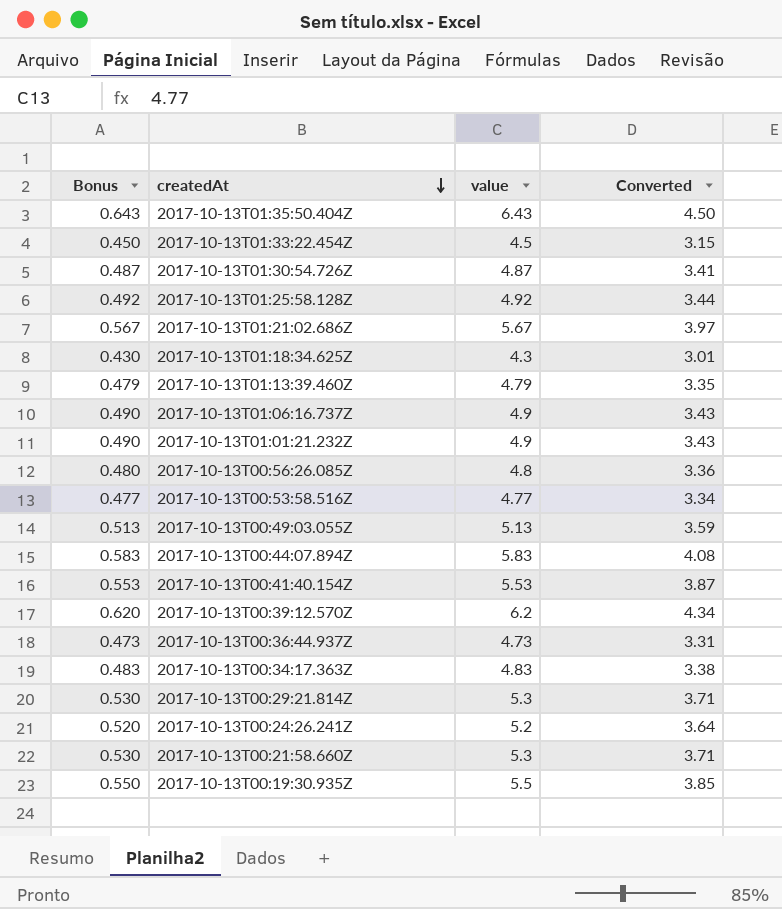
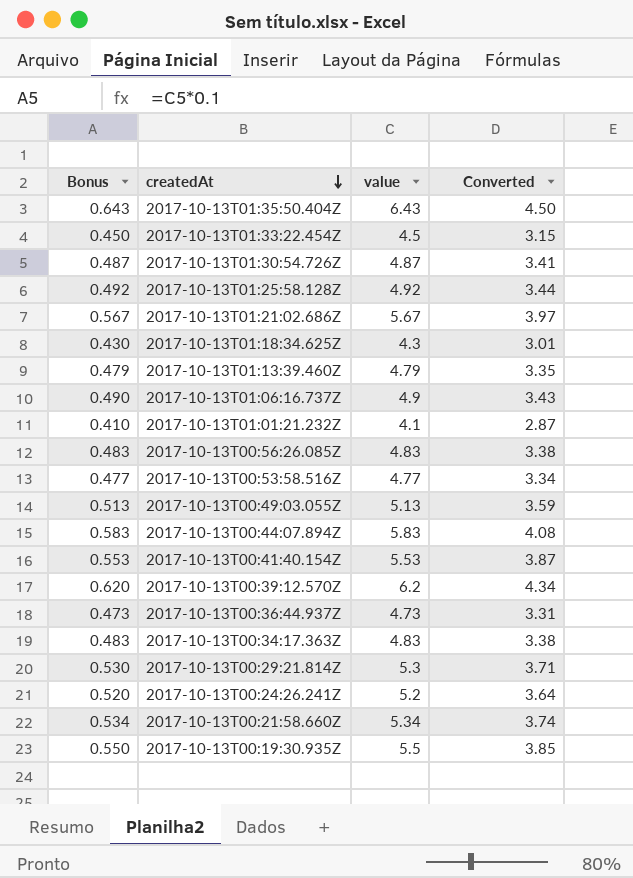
2017-10-13T01:01:21.232Z | Bonus: 0.490 -> 0.410
2017-10-13T01:01:21.232Z | value: 4.9 -> 4.1
2017-10-13T01:01:21.232Z | Converted: 3.43 -> 2.87
2017-10-13T00:56:26.085Z | Bonus: 0.480 -> 0.483
2017-10-13T00:56:26.085Z | value: 4.8 -> 4.83
2017-10-13T00:56:26.085Z | Converted: 3.36 -> 3.38
2017-10-13T00:21:58.660Z | Bonus: 0.530 -> 0.534
2017-10-13T00:21:58.660Z | value: 5.3 -> 5.34
2017-10-13T00:21:58.660Z | Converted: 3.71 -> 3.74

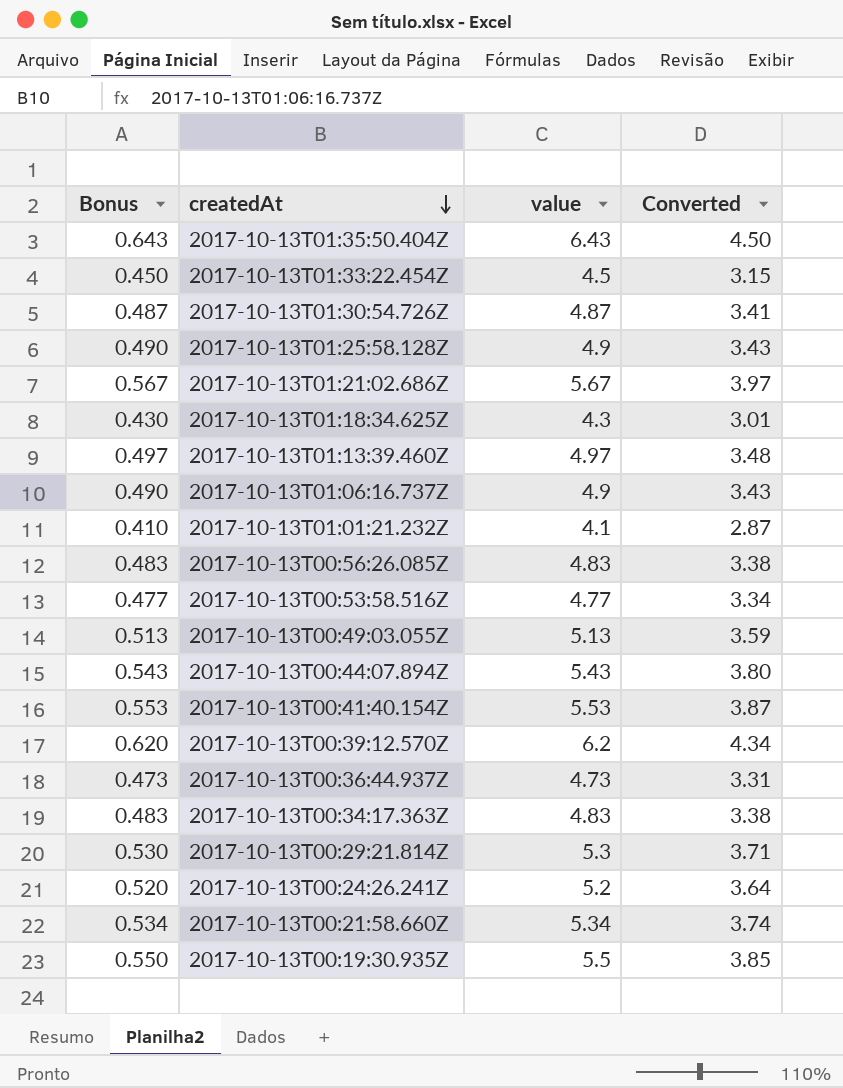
2017-10-13T01:25:58.128Z | Bonus: 0.492 -> 0.490
2017-10-13T01:25:58.128Z | value: 4.92 -> 4.9
2017-10-13T01:25:58.128Z | Converted: 3.44 -> 3.43
2017-10-13T01:13:39.460Z | Bonus: 0.479 -> 0.497
2017-10-13T01:13:39.460Z | value: 4.79 -> 4.97
2017-10-13T01:13:39.460Z | Converted: 3.35 -> 3.48
2017-10-13T00:44:07.894Z | Bonus: 0.583 -> 0.543
2017-10-13T00:44:07.894Z | value: 5.83 -> 5.43
2017-10-13T00:44:07.894Z | Converted: 4.08 -> 3.80

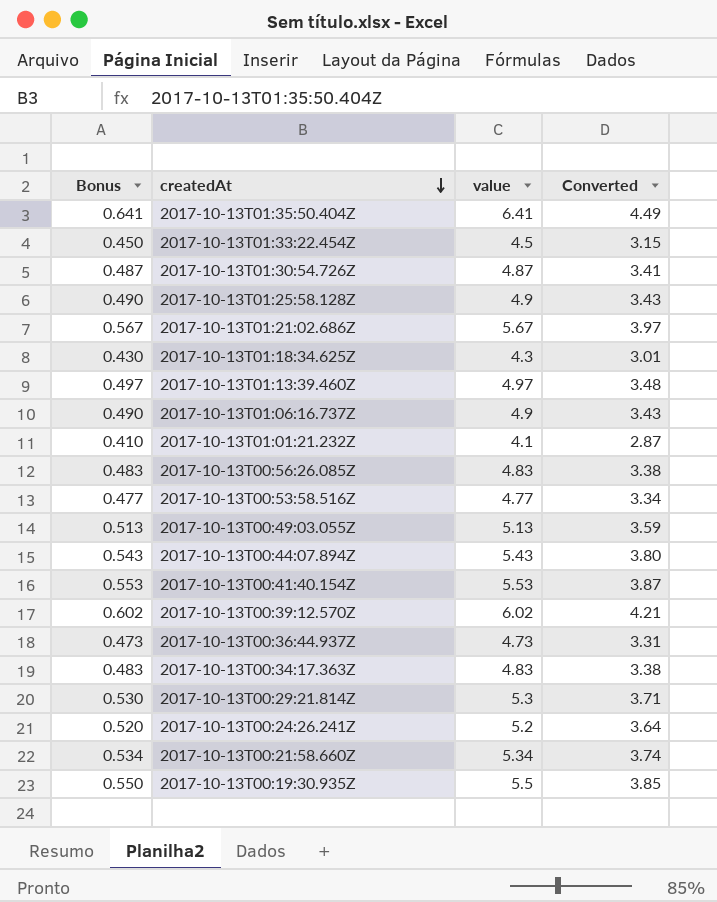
2017-10-13T01:35:50.404Z | Bonus: 0.643 -> 0.641
2017-10-13T01:35:50.404Z | value: 6.43 -> 6.41
2017-10-13T01:35:50.404Z | Converted: 4.50 -> 4.49
2017-10-13T00:39:12.570Z | Bonus: 0.620 -> 0.602
2017-10-13T00:39:12.570Z | value: 6.2 -> 6.02
2017-10-13T00:39:12.570Z | Converted: 4.34 -> 4.21

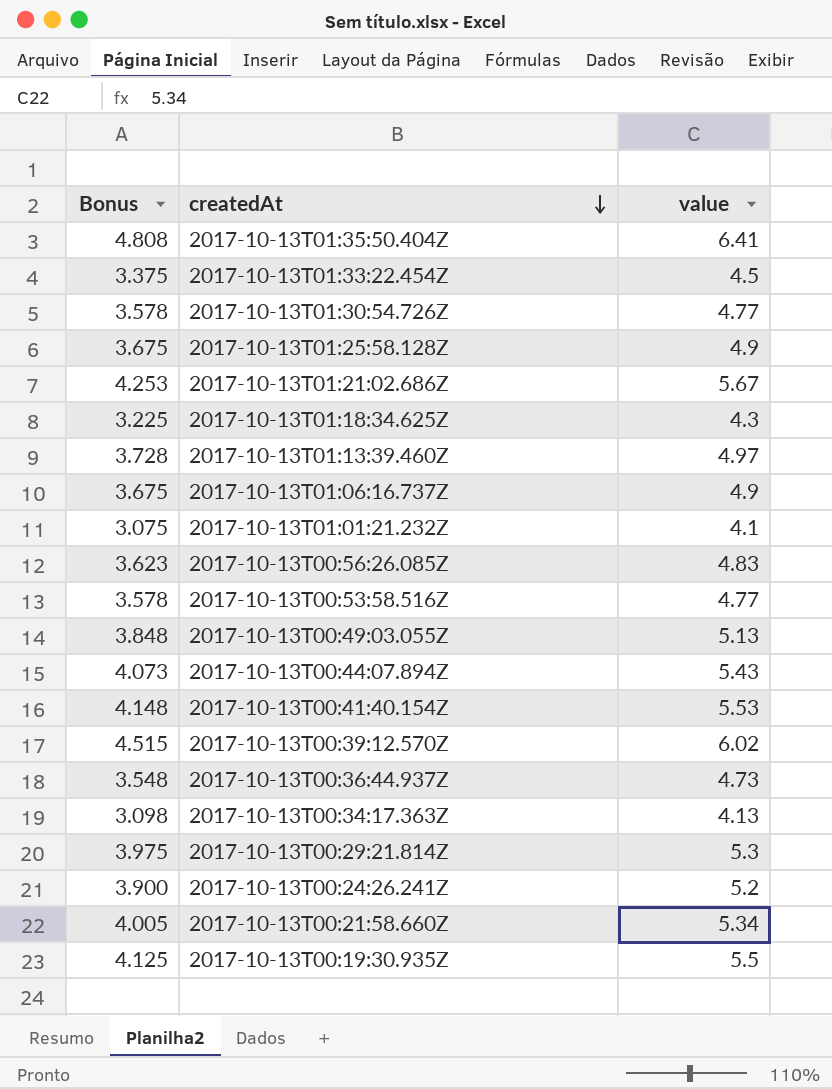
column Converted | formula: [value] * 0.7 -> none
column Bonus | formula: [value] * 0.1 -> [value] * 0.75
2017-10-13T01:30:54.726Z | value: 4.87 -> 4.77
2017-10-13T00:34:17.363Z | value: 4.83 -> 4.13

